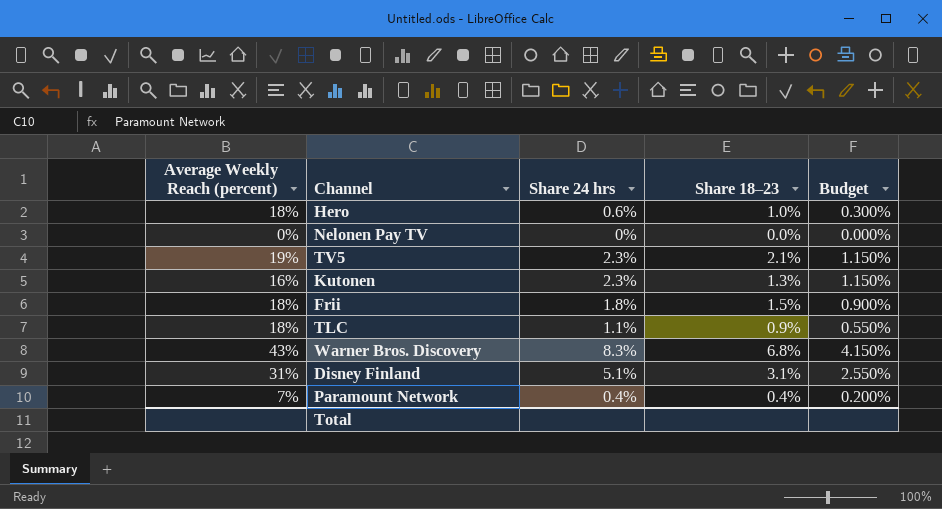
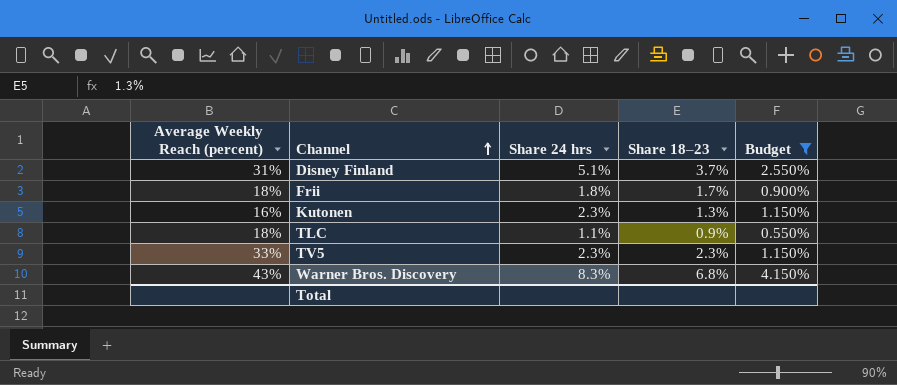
filter: none -> Budget >= 0.550%
row order: none -> Channel ascending
Disney Finland | Share 18–23: 3.1% -> 3.7%
Frii | Share 18–23: 1.5% -> 1.7%
TV5 | Average Weekly Reach (percent): 19% -> 33%
TV5 | Share 18–23: 2.1% -> 2.3%

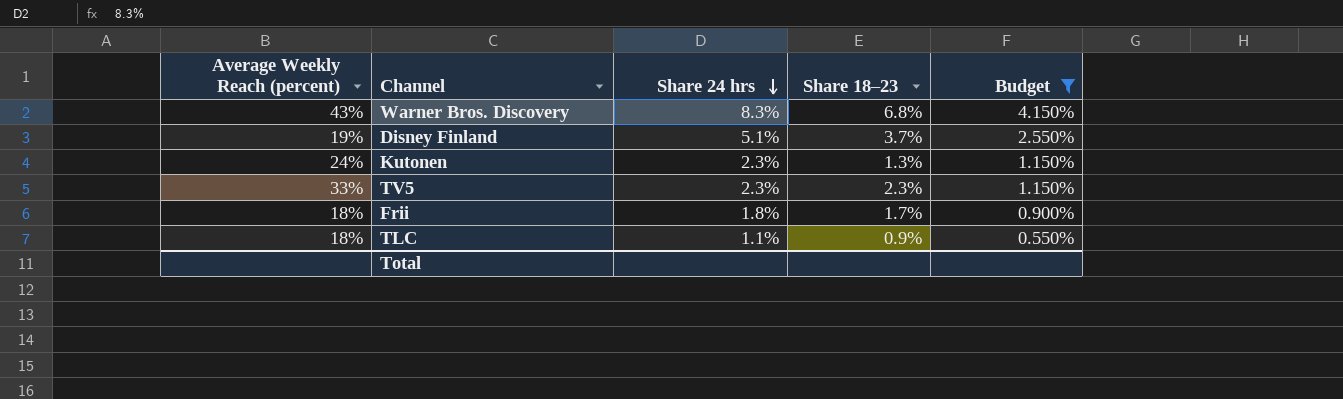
row order: Channel ascending -> Share 24 hrs descending
Disney Finland | Average Weekly Reach (percent): 31% -> 19%
Kutonen | Average Weekly Reach (percent): 16% -> 24%

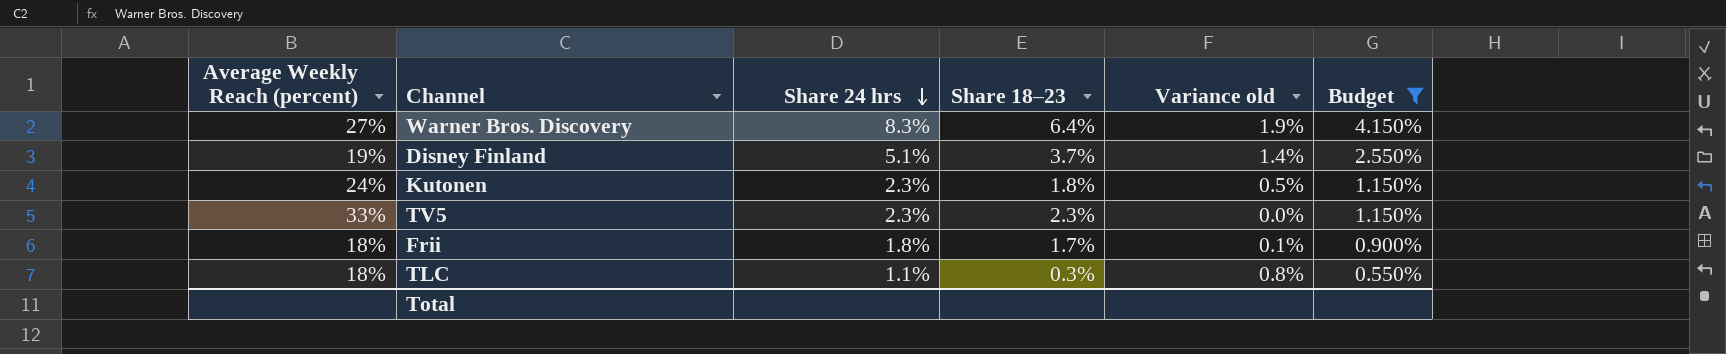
column Variance old | formula: none -> [Share 24 hrs] - [Share 18–23]
Warner Bros. Discovery | Average Weekly Reach (percent): 43% -> 27%
Warner Bros. Discovery | Share 18–23: 6.8% -> 6.4%
Kutonen | Share 18–23: 1.3% -> 1.8%
TLC | Share 18–23: 0.9% -> 0.3%

